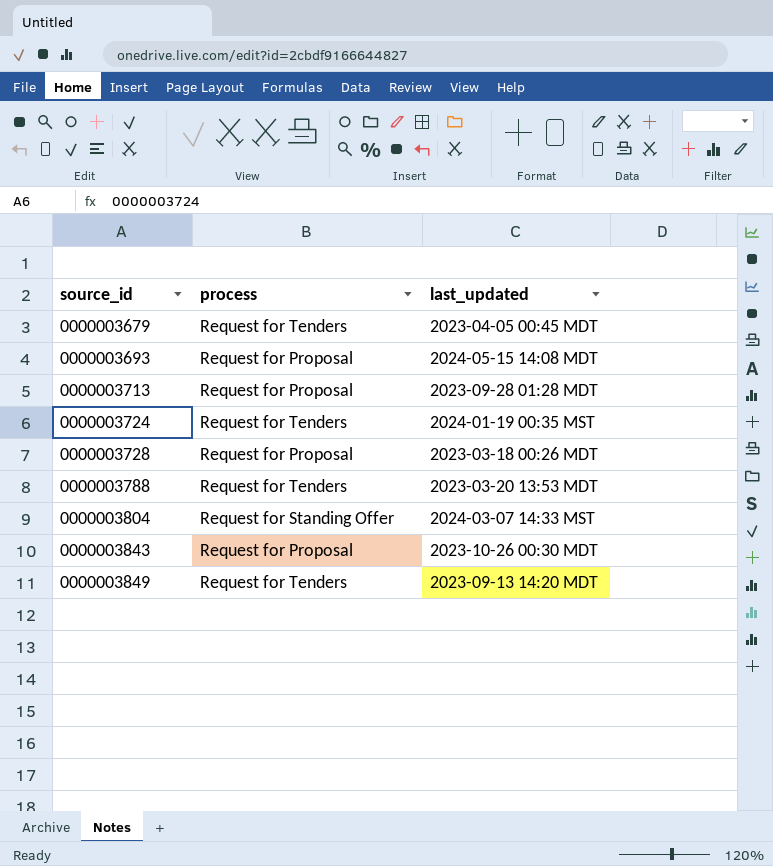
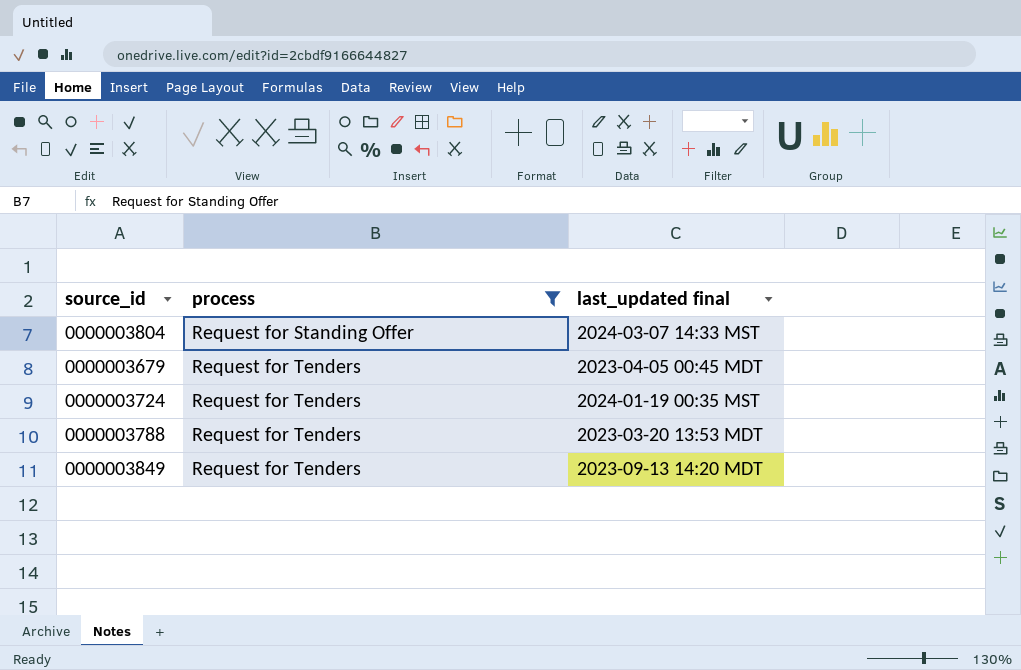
filter: none -> process != Request for Proposal
row order: source_id ascending -> process ascending
column name: last_updated -> last_updated final

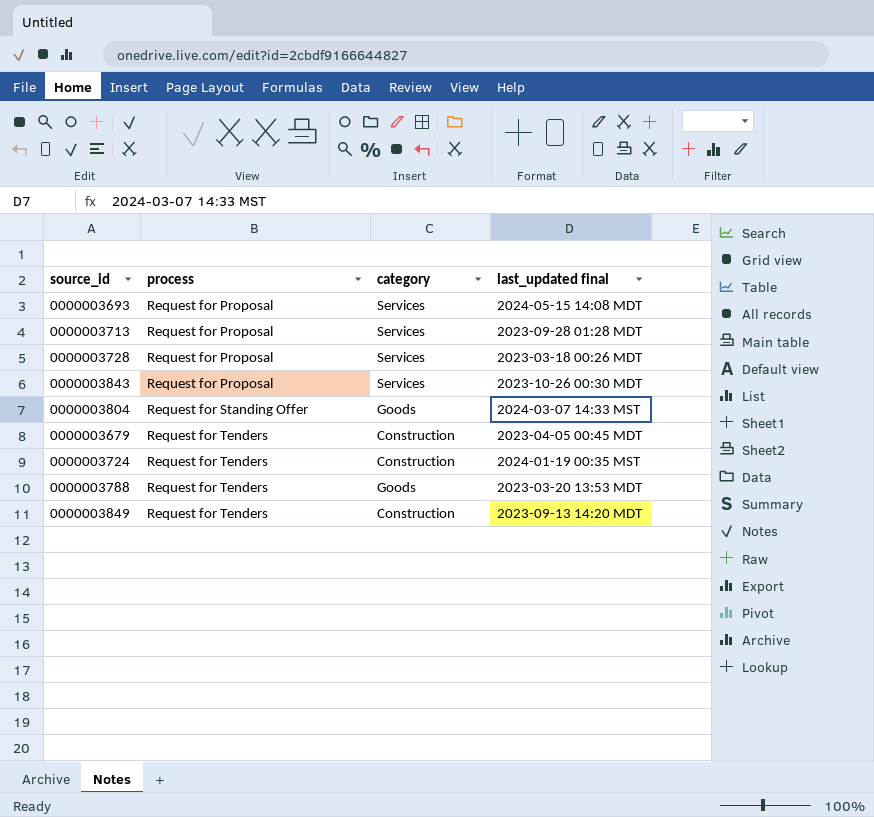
filter: process != Request for Proposal -> none
column category | position: none -> 3

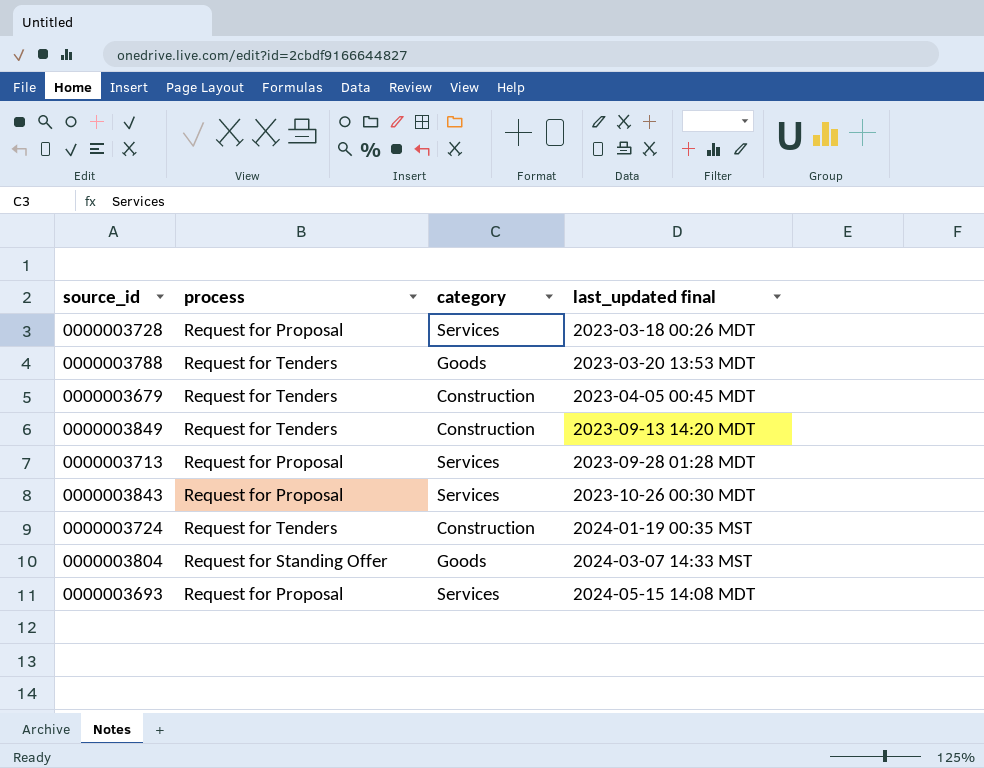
row order: process ascending -> last_updated final ascending

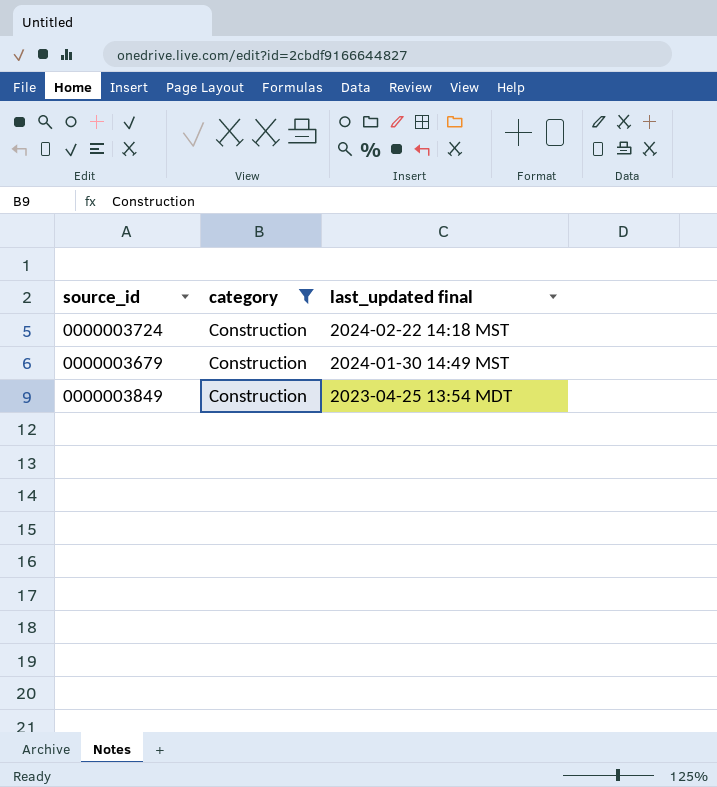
filter: none -> category = Construction
row order: last_updated final ascending -> last_updated final descending
column process | position: 2 -> none
0000003724 | last_updated final: 2024-01-19 00:35 MST -> 2024-02-22 14:18 MST
0000003679 | last_updated final: 2023-04-05 00:45 MDT -> 2024-01-30 14:49 MST
0000003849 | last_updated final: 2023-09-13 14:20 MDT -> 2023-04-25 13:54 MDT

